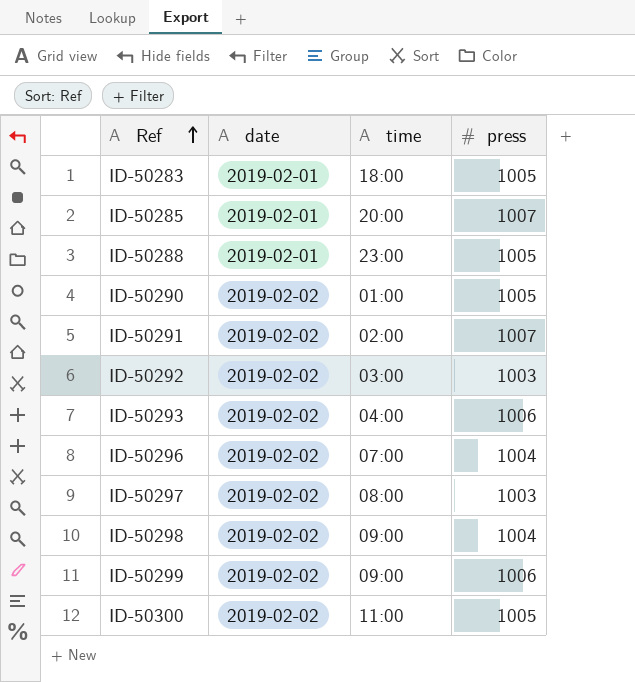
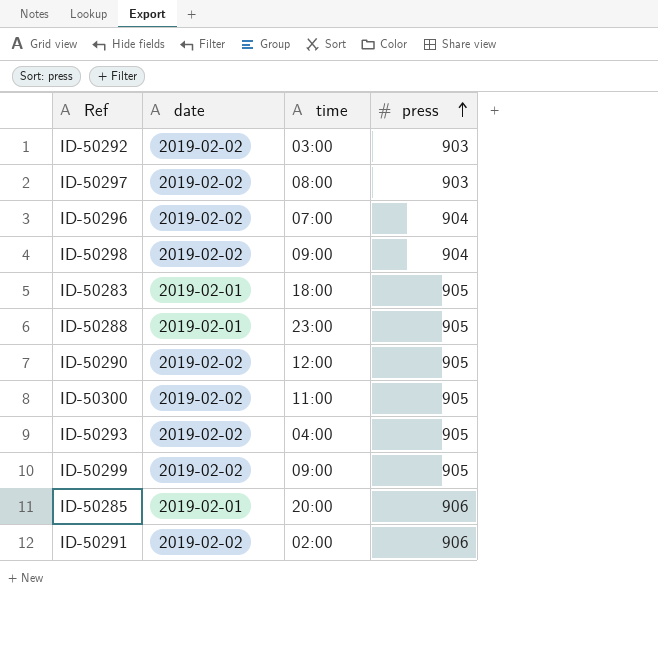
row order: Ref ascending -> press ascending
ID-50292 | press: 1003 -> 903
ID-50297 | press: 1003 -> 903
ID-50296 | press: 1004 -> 904
ID-50298 | press: 1004 -> 904
ID-50283 | press: 1005 -> 905
ID-50288 | press: 1005 -> 905
ID-50290 | time: 01:00 -> 12:00
ID-50290 | press: 1005 -> 905
ID-50300 | press: 1005 -> 905
ID-50293 | press: 1006 -> 905
ID-50299 | press: 1006 -> 905
ID-50285 | press: 1007 -> 906
ID-50291 | press: 1007 -> 906

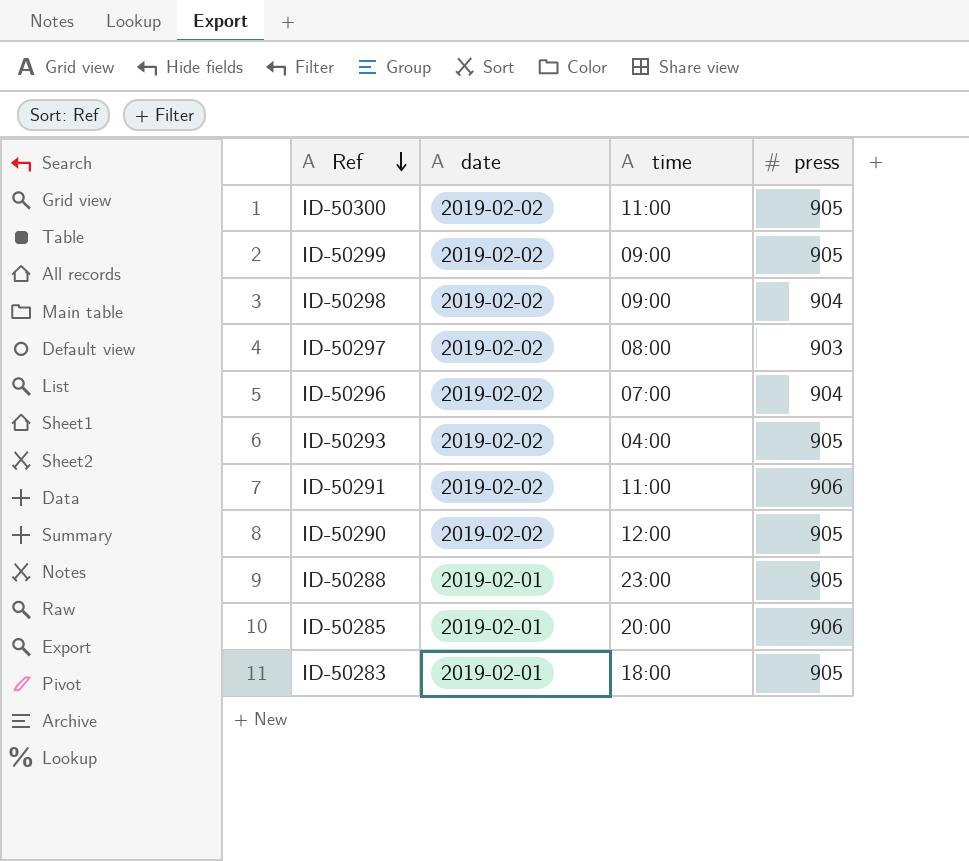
row order: press ascending -> Ref descending
row ID-50292: 2019-02-02 | 03:00 | 903 -> none
ID-50291 | time: 02:00 -> 11:00

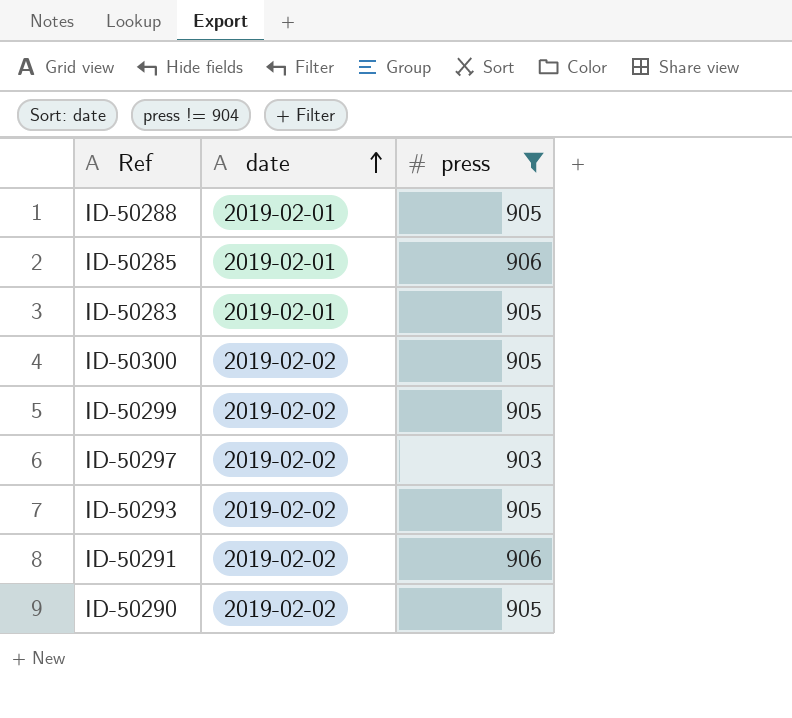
filter: none -> press != 904
row order: Ref descending -> date ascending
column time | position: 3 -> none

